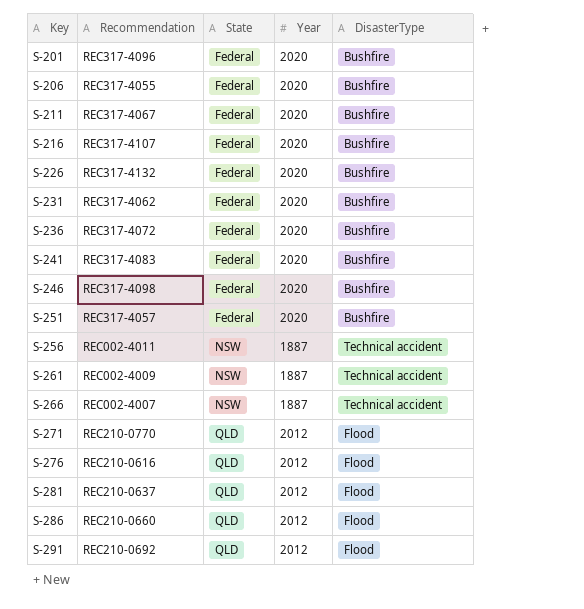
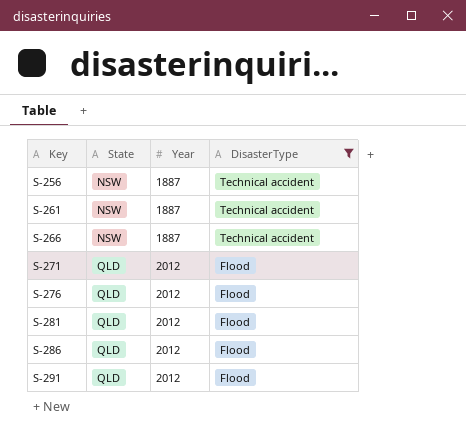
filter: none -> DisasterType != Bushfire
column Recommendation | position: 2 -> none

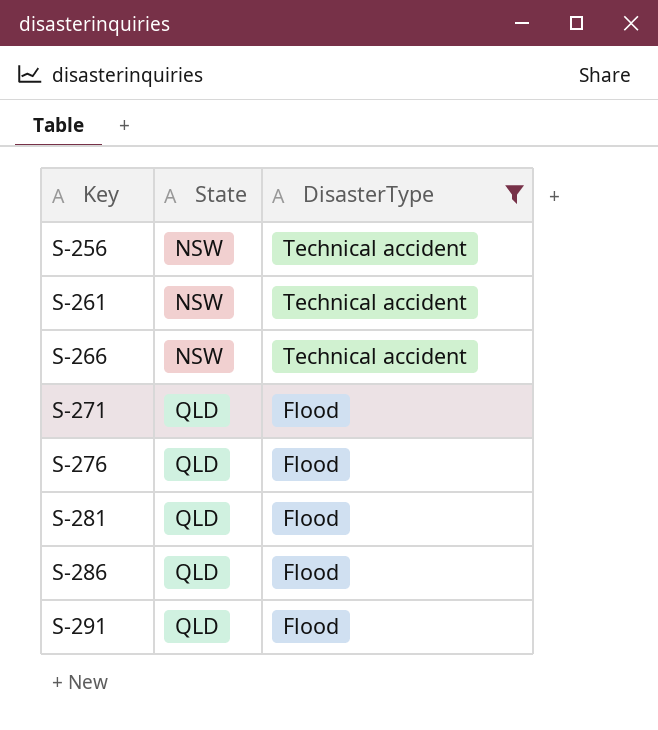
column Year | position: 3 -> none

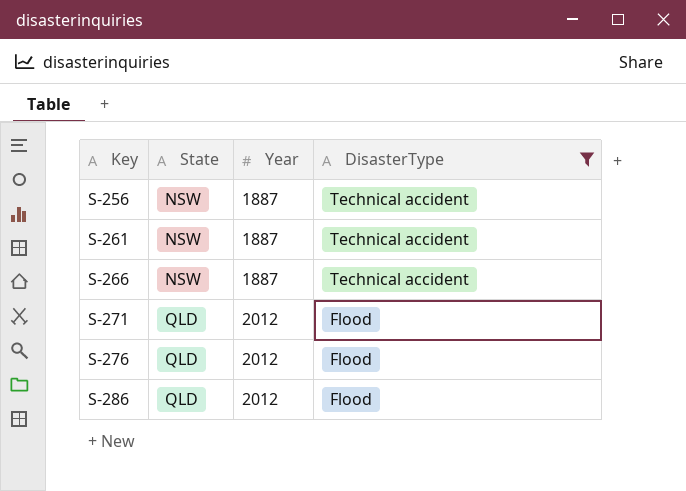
column Year | position: none -> 3
row S-281: QLD | Flood -> none
row S-291: QLD | Flood -> none

